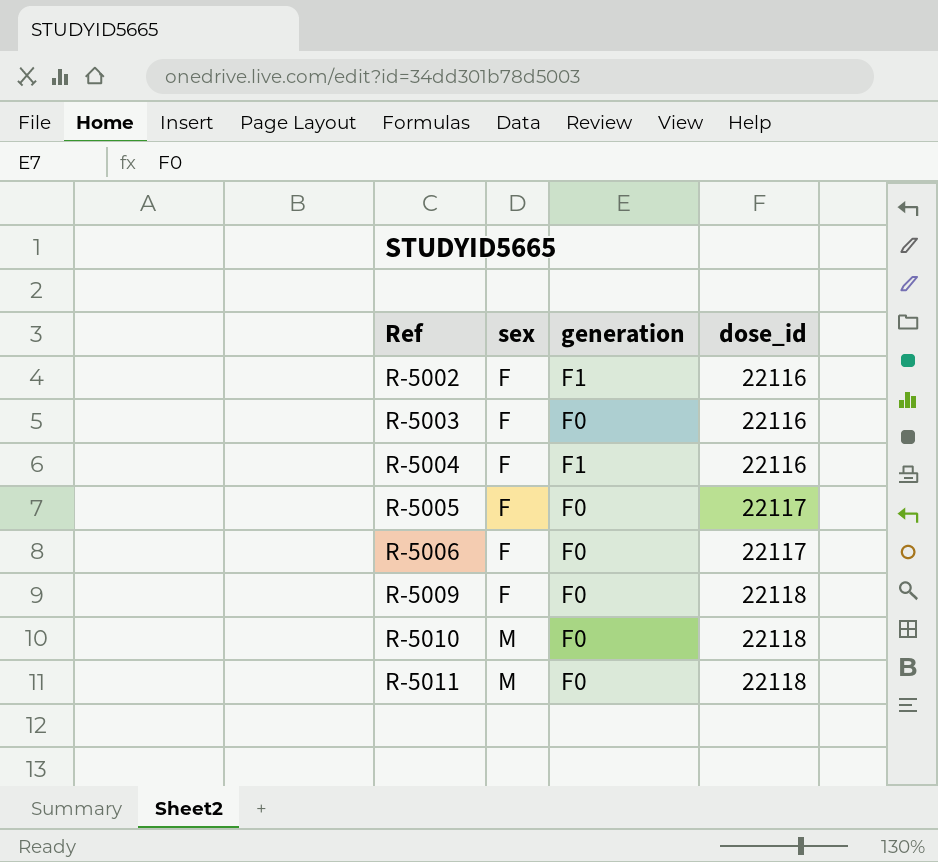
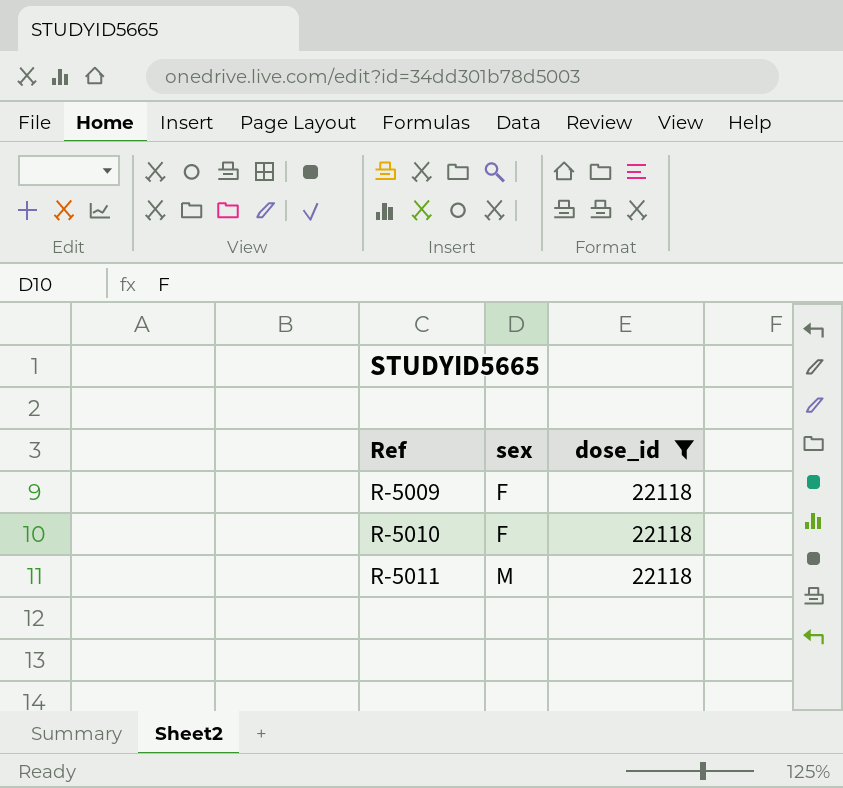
filter: none -> dose_id = 22118
column generation | position: 3 -> none
R-5010 | sex: M -> F

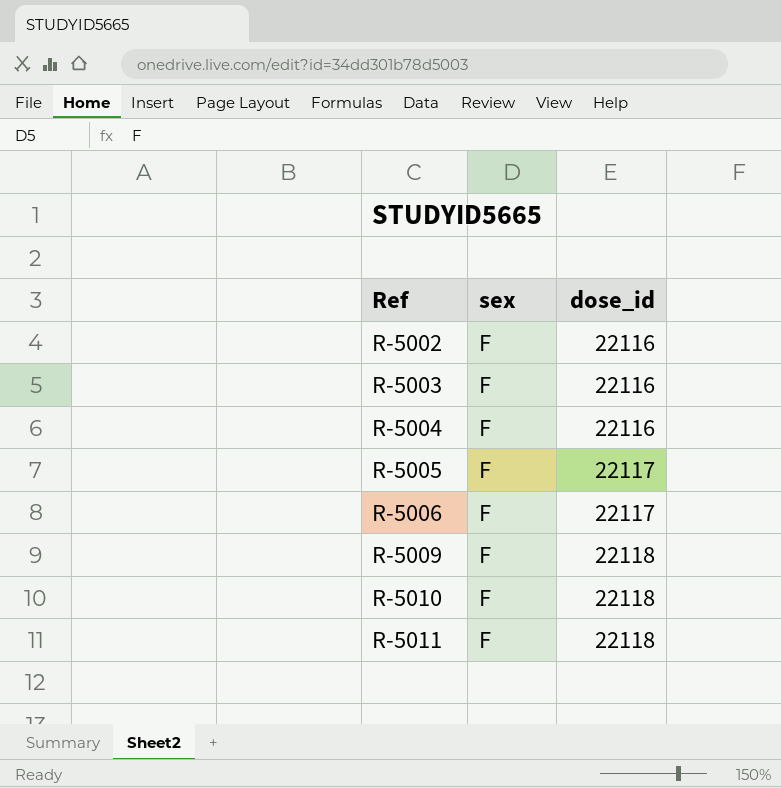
filter: dose_id = 22118 -> none
R-5011 | sex: M -> F

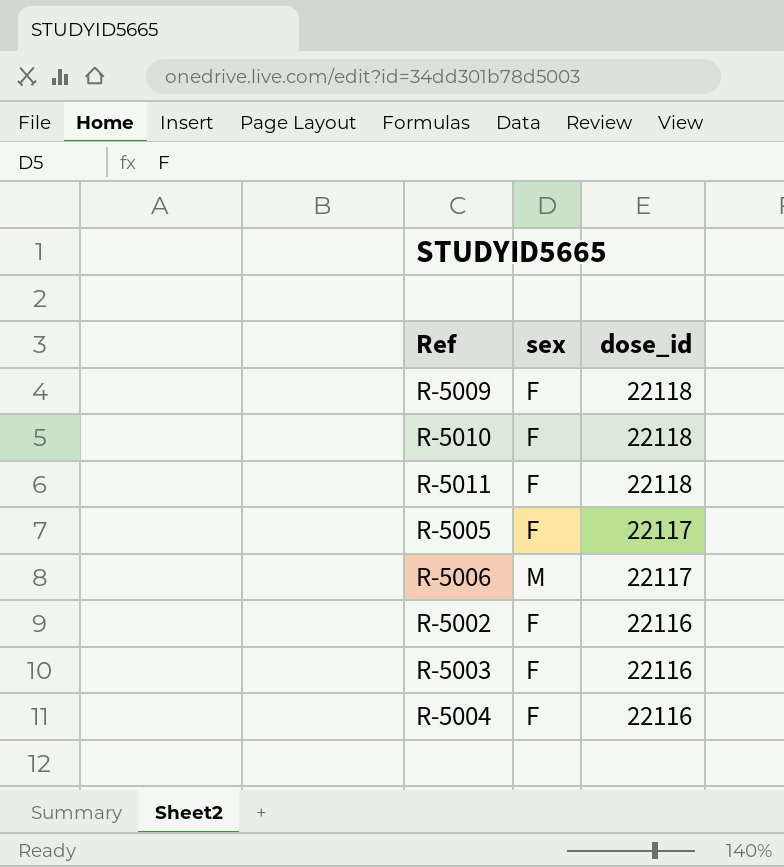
row order: Ref ascending -> dose_id descending
R-5006 | sex: F -> M

